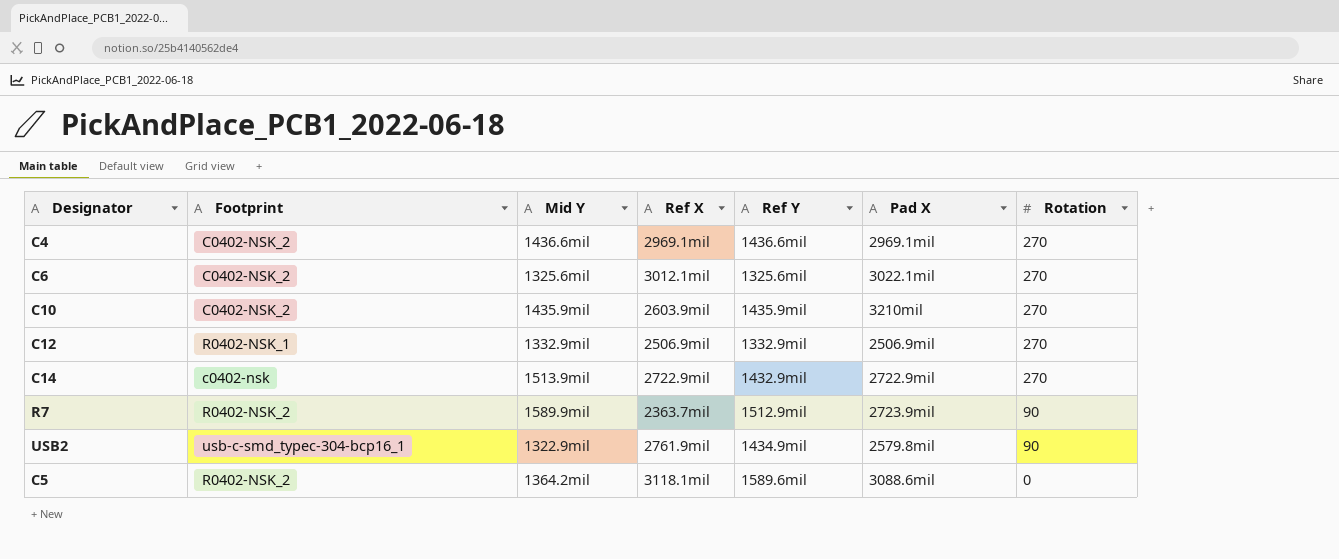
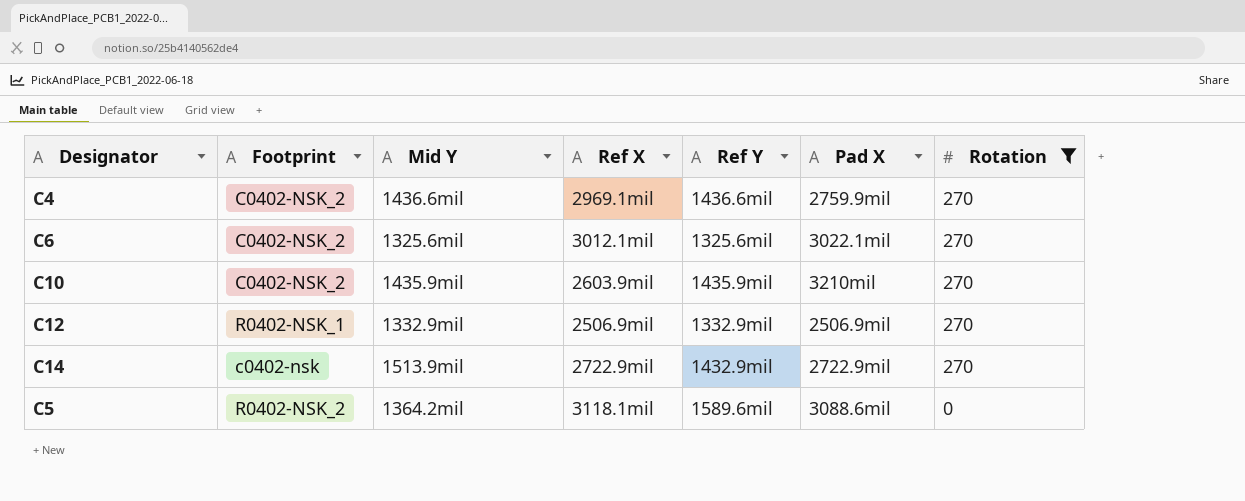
filter: none -> Rotation != 90
C4 | Pad X: 2969.1mil -> 2759.9mil

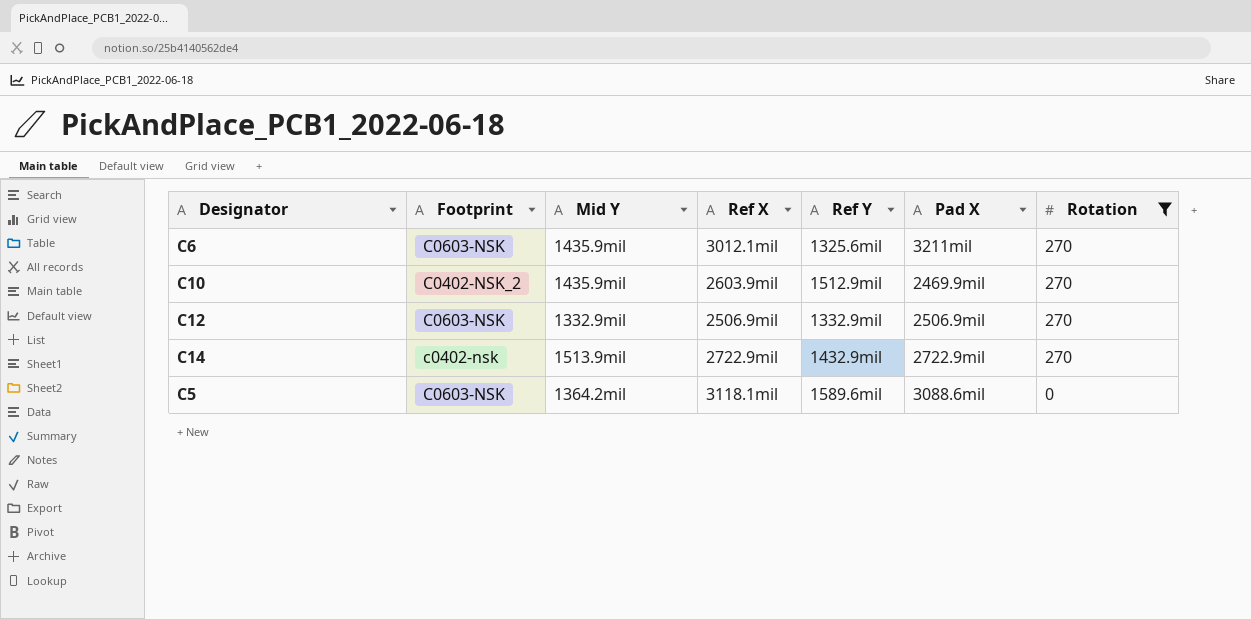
row C4: C0402-NSK_2 | 1436.6mil | 2969.1mil | 1436.6mil | 2759.9mil | 270 -> none
C6 | Footprint: C0402-NSK_2 -> C0603-NSK
C6 | Mid Y: 1325.6mil -> 1435.9mil
C6 | Pad X: 3022.1mil -> 3211mil
C10 | Ref Y: 1435.9mil -> 1512.9mil
C10 | Pad X: 3210mil -> 2469.9mil
C12 | Footprint: R0402-NSK_1 -> C0603-NSK
C5 | Footprint: R0402-NSK_2 -> C0603-NSK

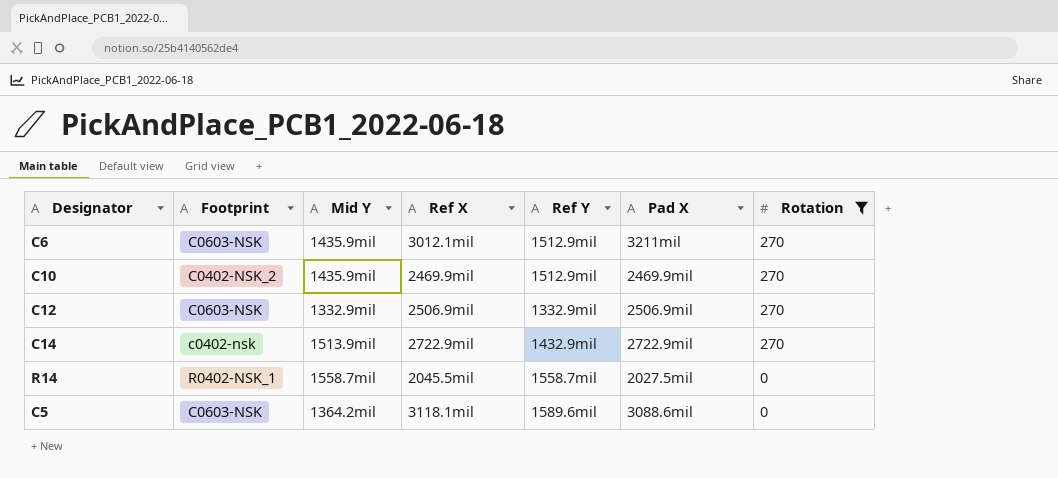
C6 | Ref Y: 1325.6mil -> 1512.9mil
C10 | Ref X: 2603.9mil -> 2469.9mil
row R14: none -> R0402-NSK_1 | 1558.7mil | 2045.5mil | 1558.7mil | 2027.5mil | 0

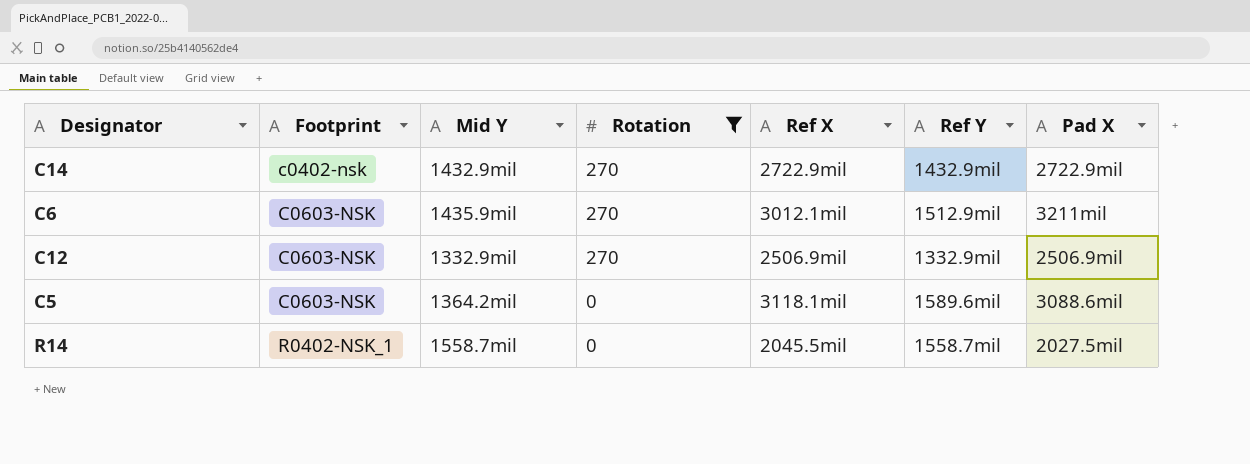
row order: Rotation descending -> Footprint ascending
column Rotation | position: 7 -> 4
row C10: C0402-NSK_2 | 1435.9mil | 2469.9mil | 1512.9mil | 2469.9mil | 270 -> none
C14 | Mid Y: 1513.9mil -> 1432.9mil

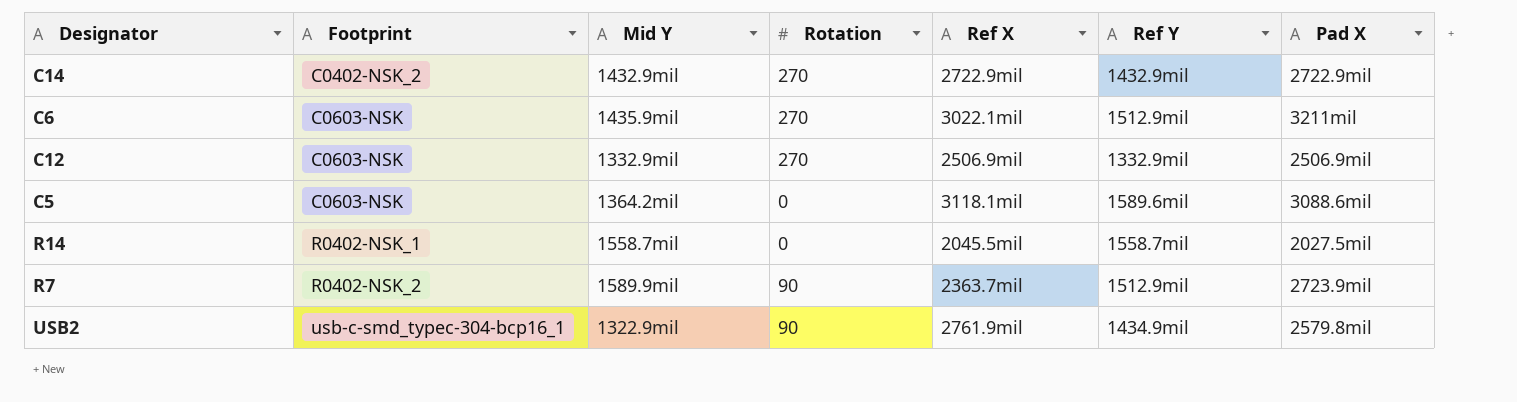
filter: Rotation != 90 -> none
C14 | Footprint: c0402-nsk -> C0402-NSK_2
C6 | Ref X: 3012.1mil -> 3022.1mil

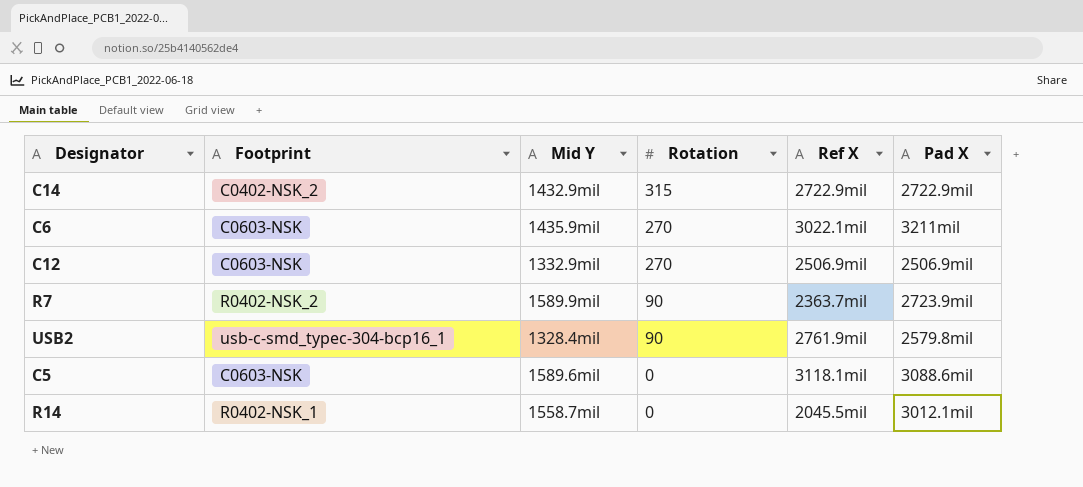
row order: Footprint ascending -> Rotation descending
column Ref Y | position: 6 -> none
C14 | Rotation: 270 -> 315
USB2 | Mid Y: 1322.9mil -> 1328.4mil
C5 | Mid Y: 1364.2mil -> 1589.6mil
R14 | Pad X: 2027.5mil -> 3012.1mil

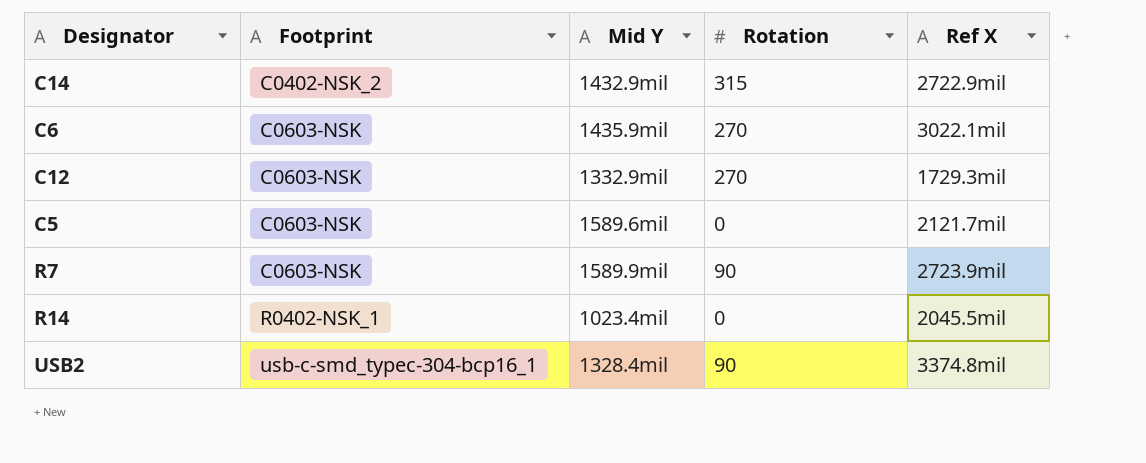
row order: Rotation descending -> Footprint ascending
column Pad X | position: 6 -> none
C12 | Ref X: 2506.9mil -> 1729.3mil
C5 | Ref X: 3118.1mil -> 2121.7mil
R7 | Footprint: R0402-NSK_2 -> C0603-NSK
R7 | Ref X: 2363.7mil -> 2723.9mil
R14 | Mid Y: 1558.7mil -> 1023.4mil
USB2 | Ref X: 2761.9mil -> 3374.8mil

